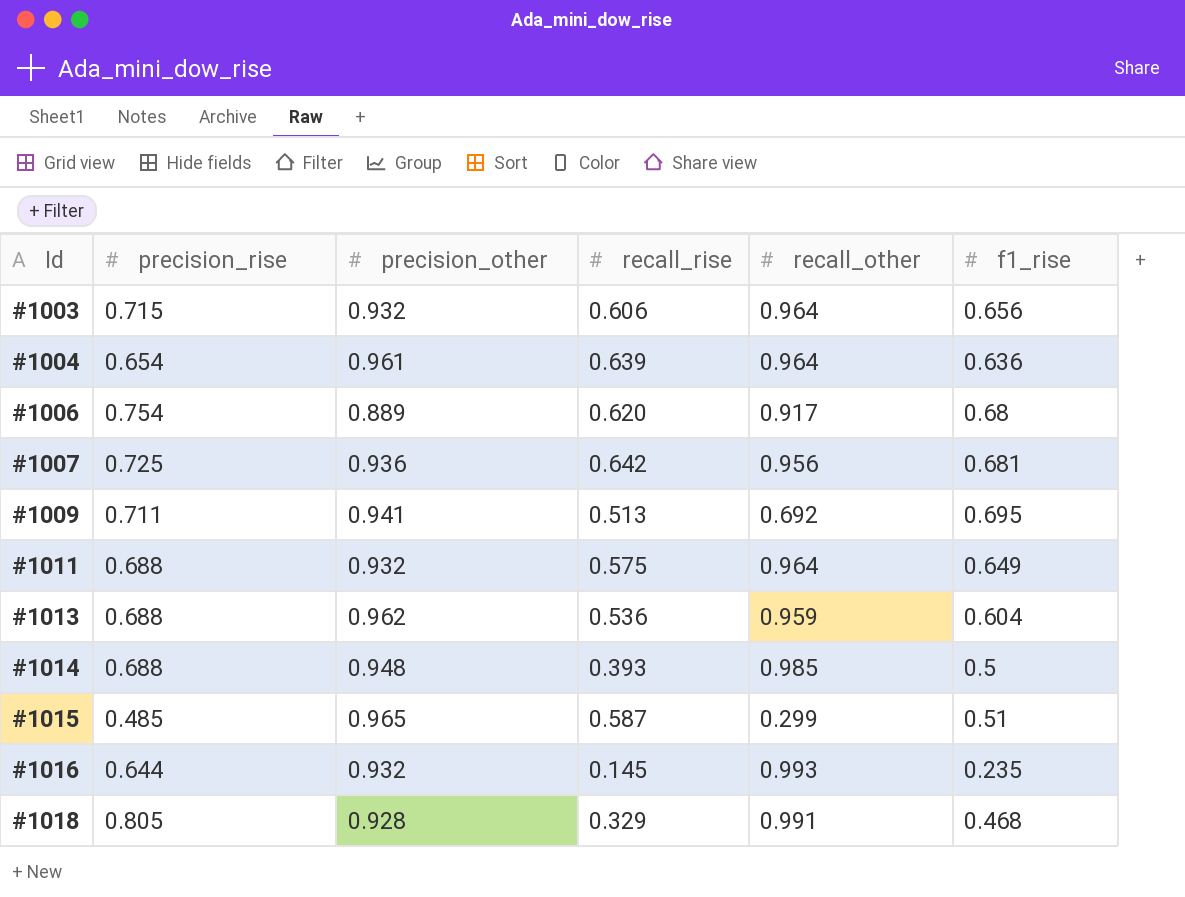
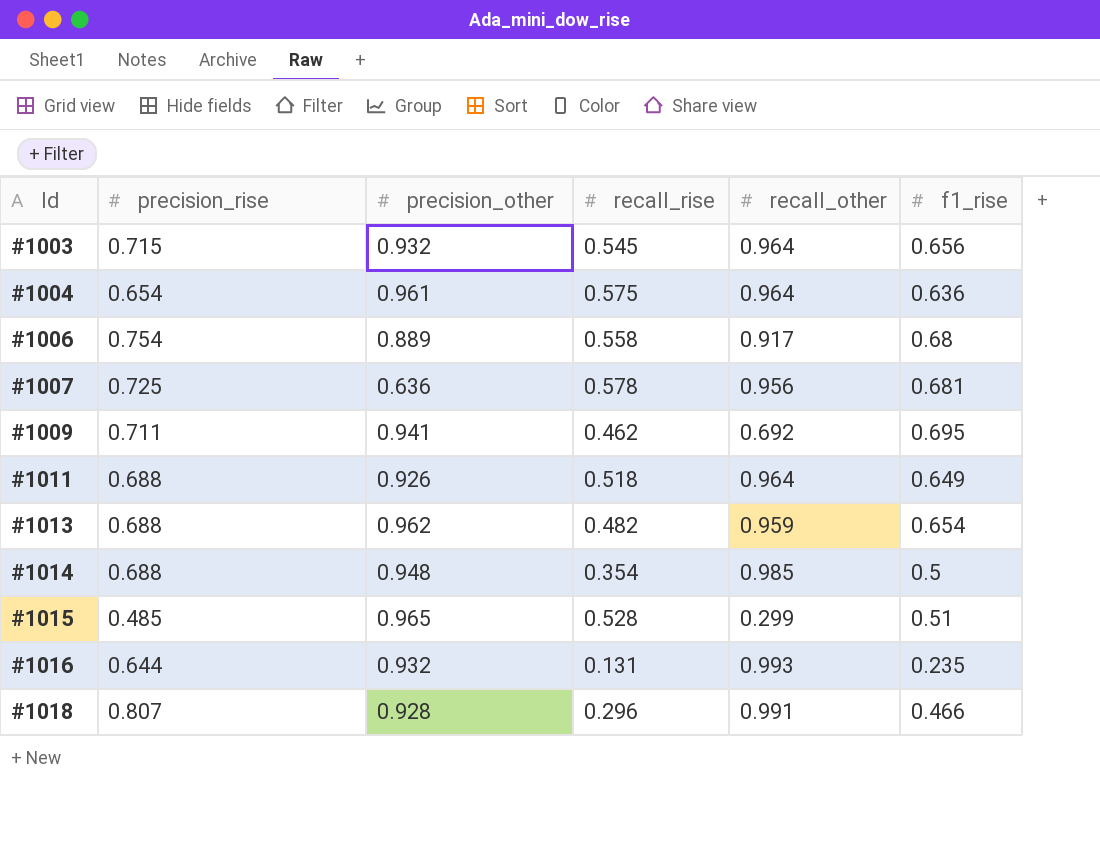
#1003 | recall_rise: 0.606 -> 0.545
#1004 | recall_rise: 0.639 -> 0.575
#1006 | recall_rise: 0.620 -> 0.558
#1007 | precision_other: 0.936 -> 0.636
#1007 | recall_rise: 0.642 -> 0.578
#1009 | recall_rise: 0.513 -> 0.462
#1011 | precision_other: 0.932 -> 0.926
#1011 | recall_rise: 0.575 -> 0.518
#1013 | recall_rise: 0.536 -> 0.482
#1013 | f1_rise: 0.604 -> 0.654
#1014 | recall_rise: 0.393 -> 0.354
#1015 | recall_rise: 0.587 -> 0.528
#1016 | recall_rise: 0.145 -> 0.131
#1018 | precision_rise: 0.805 -> 0.807
#1018 | recall_rise: 0.329 -> 0.296
#1018 | f1_rise: 0.468 -> 0.466

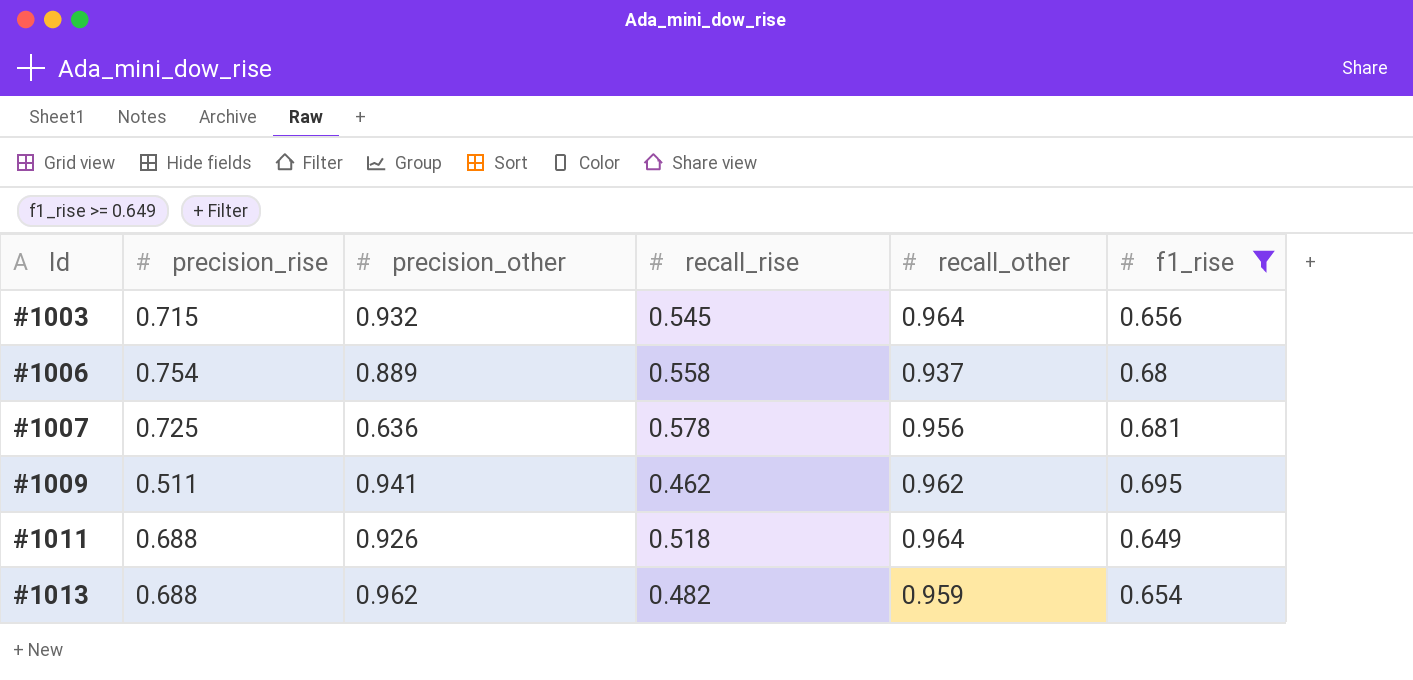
filter: none -> f1_rise >= 0.649
#1006 | recall_other: 0.917 -> 0.937
#1009 | precision_rise: 0.711 -> 0.511
#1009 | recall_other: 0.692 -> 0.962

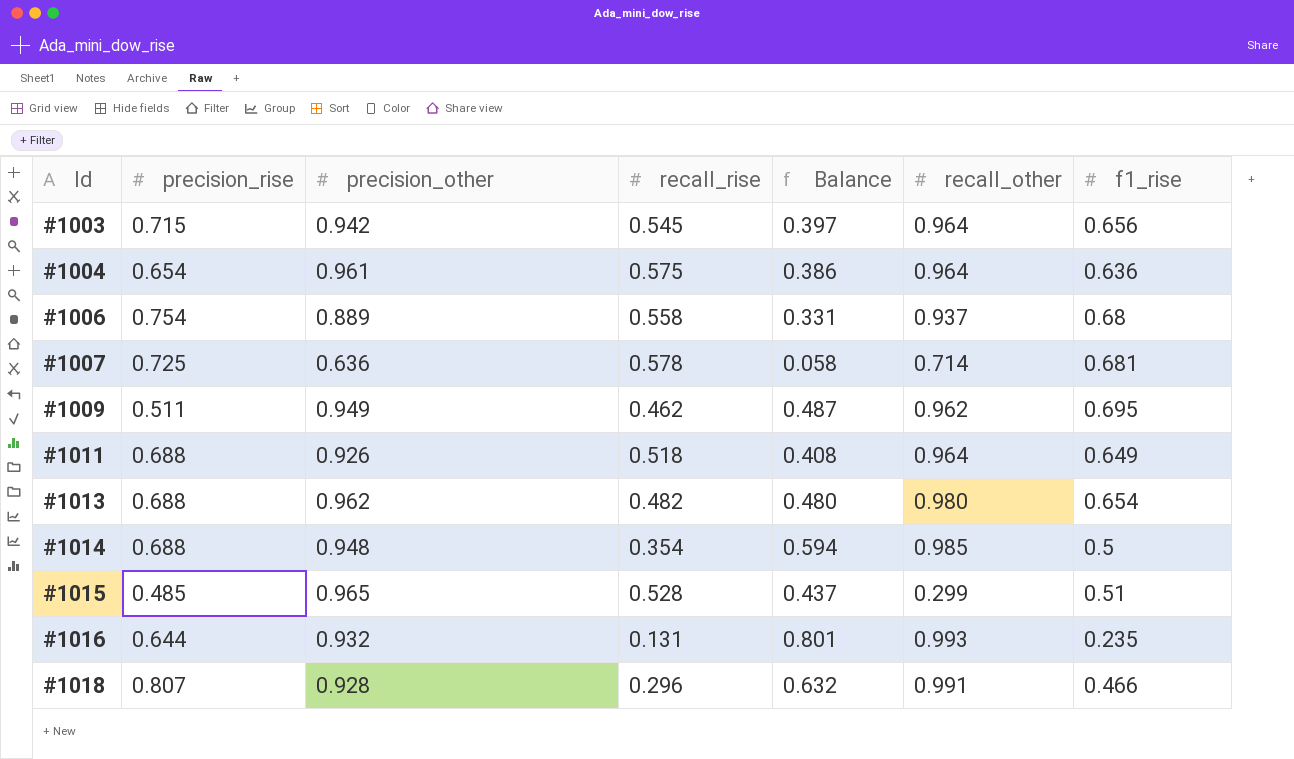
filter: f1_rise >= 0.649 -> none
column Balance | formula: none -> [precision_other] - [recall_rise]
#1003 | precision_other: 0.932 -> 0.942
#1007 | recall_other: 0.956 -> 0.714
#1009 | precision_other: 0.941 -> 0.949
#1013 | recall_other: 0.959 -> 0.980

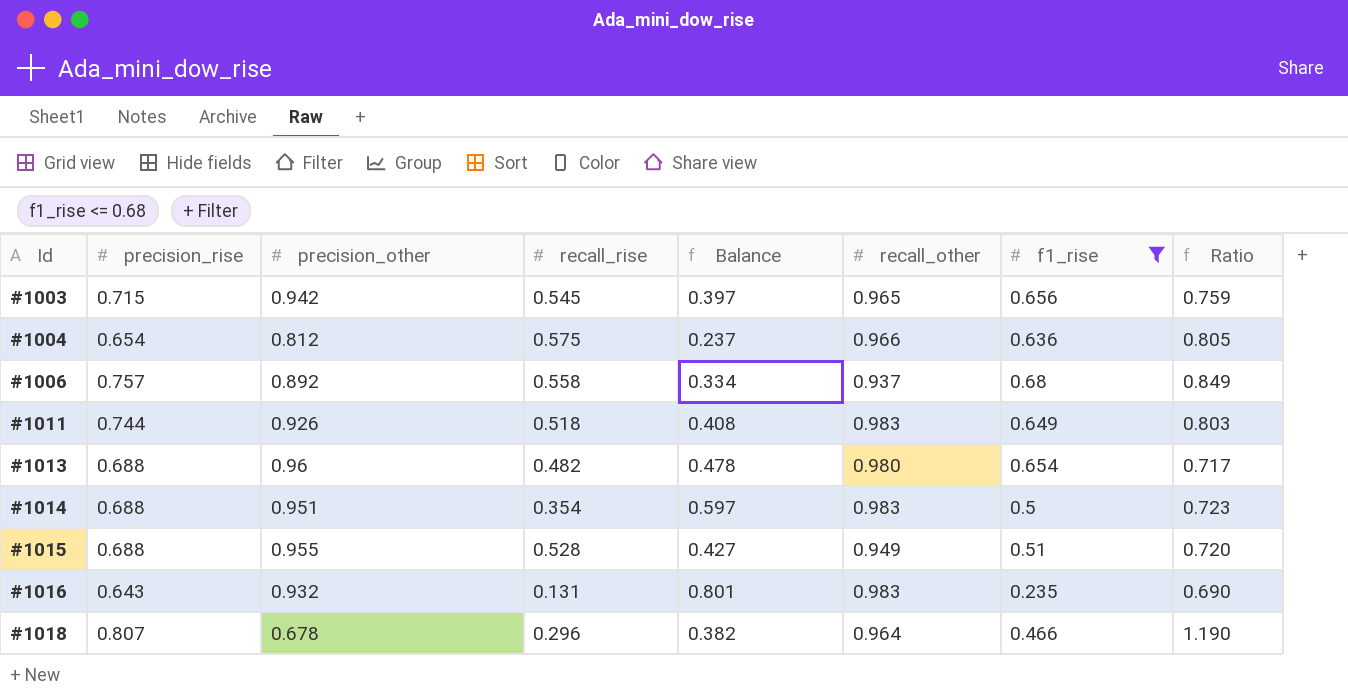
filter: none -> f1_rise <= 0.68
column Ratio | formula: none -> [precision_rise] / [precision_other]
#1003 | recall_other: 0.964 -> 0.965
#1004 | precision_other: 0.961 -> 0.812
#1004 | Balance: 0.386 -> 0.237
#1004 | recall_other: 0.964 -> 0.966
#1006 | precision_rise: 0.754 -> 0.757
#1006 | precision_other: 0.889 -> 0.892
#1006 | Balance: 0.331 -> 0.334
#1011 | precision_rise: 0.688 -> 0.744
#1011 | recall_other: 0.964 -> 0.983
#1013 | precision_other: 0.962 -> 0.96
#1013 | Balance: 0.480 -> 0.478
#1014 | precision_other: 0.948 -> 0.951
#1014 | Balance: 0.594 -> 0.597
#1014 | recall_other: 0.985 -> 0.983
#1015 | precision_rise: 0.485 -> 0.688
#1015 | precision_other: 0.965 -> 0.955
#1015 | Balance: 0.437 -> 0.427
#1015 | recall_other: 0.299 -> 0.949
#1016 | precision_rise: 0.644 -> 0.643
#1016 | recall_other: 0.993 -> 0.983
#1018 | precision_other: 0.928 -> 0.678
#1018 | Balance: 0.632 -> 0.382
#1018 | recall_other: 0.991 -> 0.964

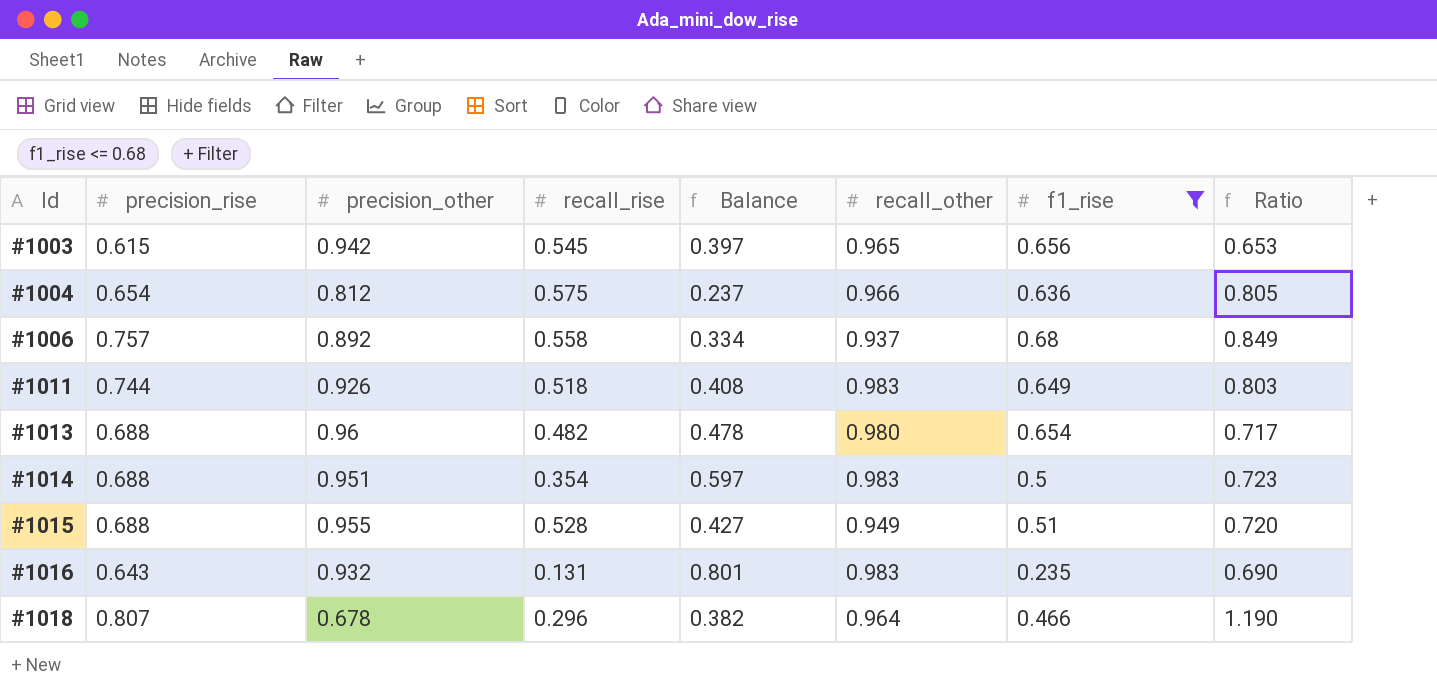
#1003 | precision_rise: 0.715 -> 0.615
#1003 | Ratio: 0.759 -> 0.653

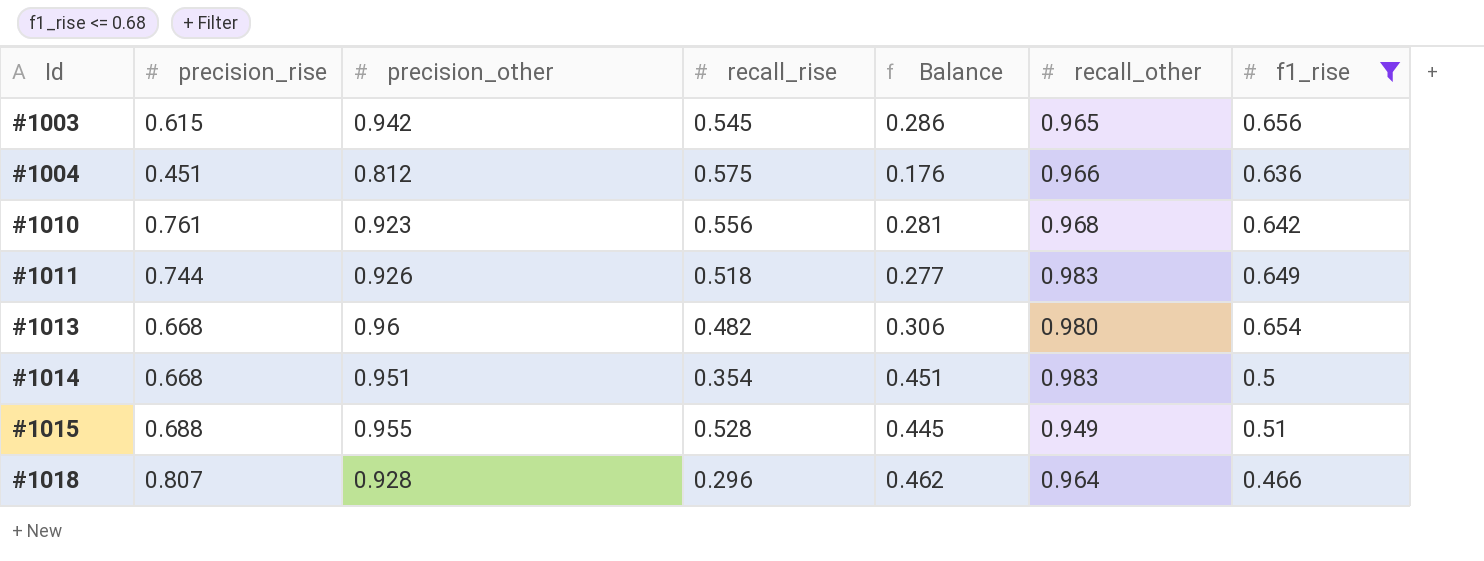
column Ratio | formula: [precision_rise] / [precision_other] -> none
column Balance | formula: [precision_other] - [recall_rise] -> [precision_other] - [f1_rise]
row #1006: 0.757 | 0.892 | 0.558 | 0.334 | 0.937 | 0.68 | 0.849 -> none
row #1016: 0.643 | 0.932 | 0.131 | 0.801 | 0.983 | 0.235 | 0.690 -> none
#1004 | precision_rise: 0.654 -> 0.451
row #1010: none -> 0.761 | 0.923 | 0.556 | 0.281 | 0.968 | 0.642
#1013 | precision_rise: 0.688 -> 0.668
#1014 | precision_rise: 0.688 -> 0.668
#1018 | precision_other: 0.678 -> 0.928

